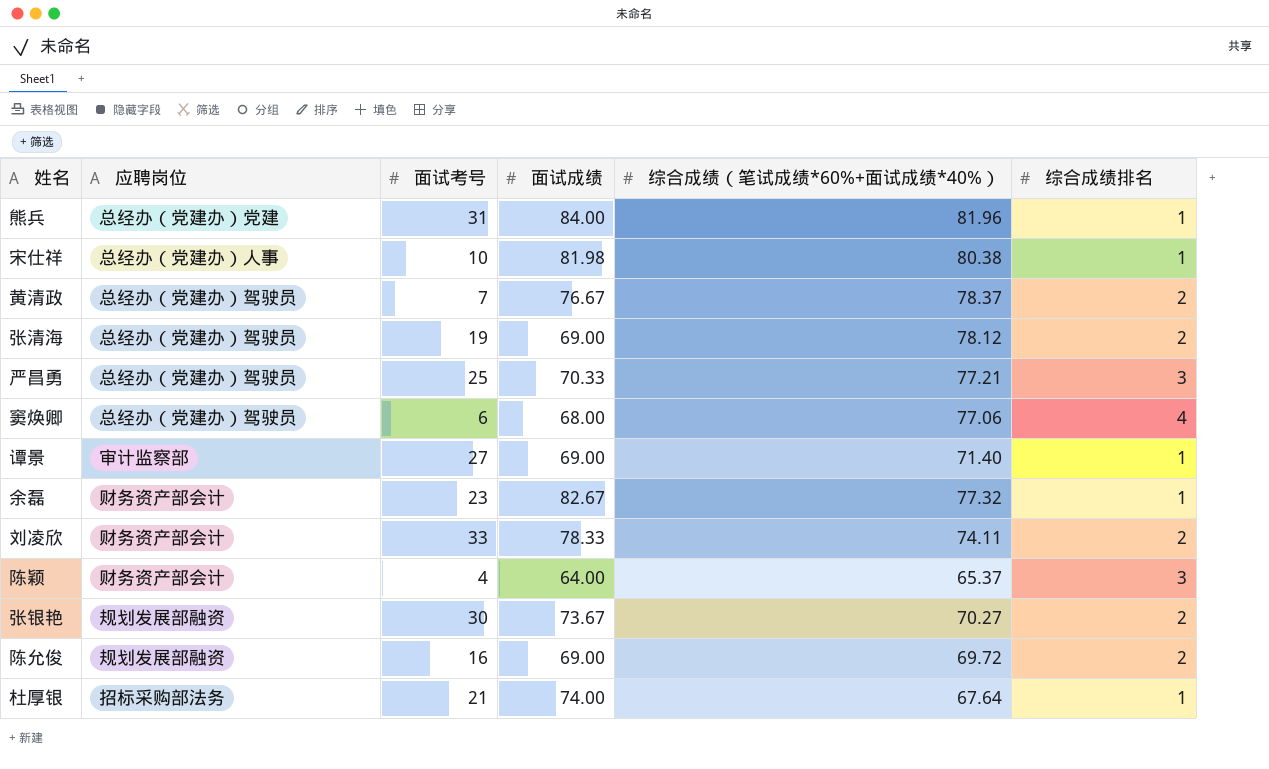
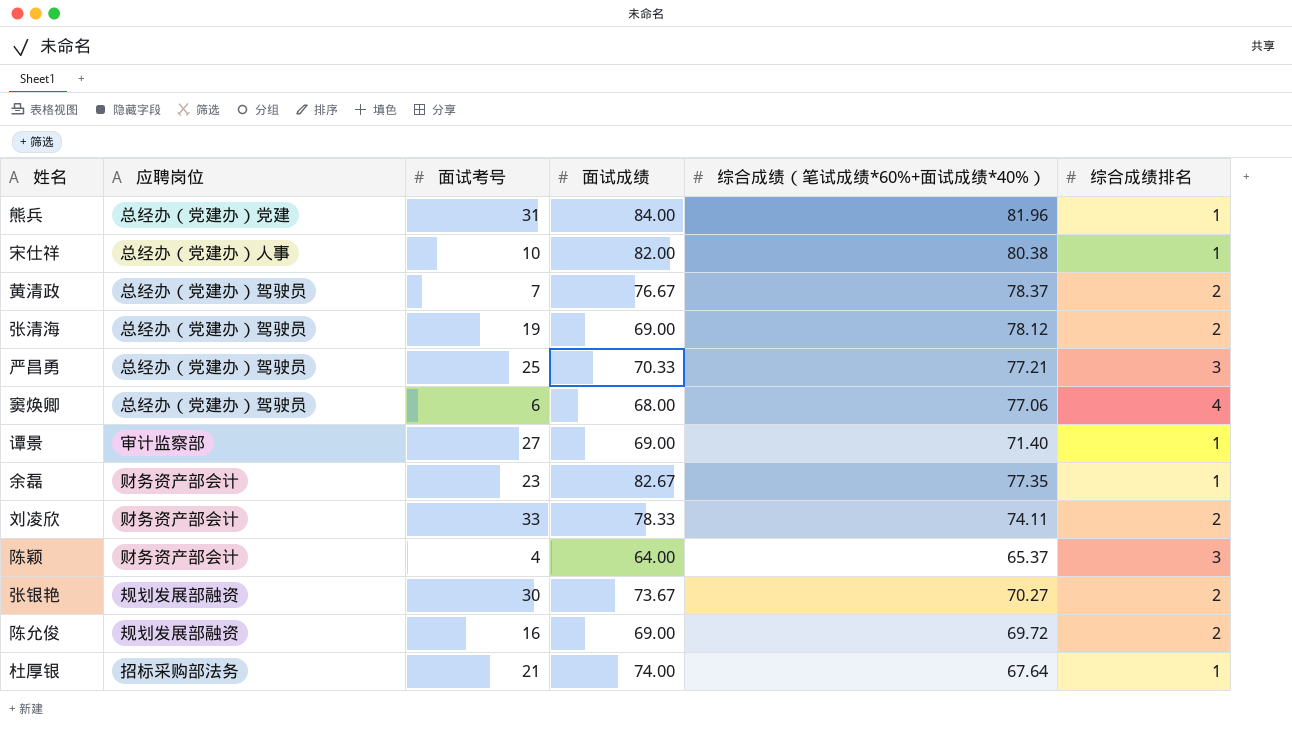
宋仕祥 | 面试成绩: 81.98 -> 82.00
余磊 | 综合成绩（笔试成绩*60%+面试成绩*40%）: 77.32 -> 77.35

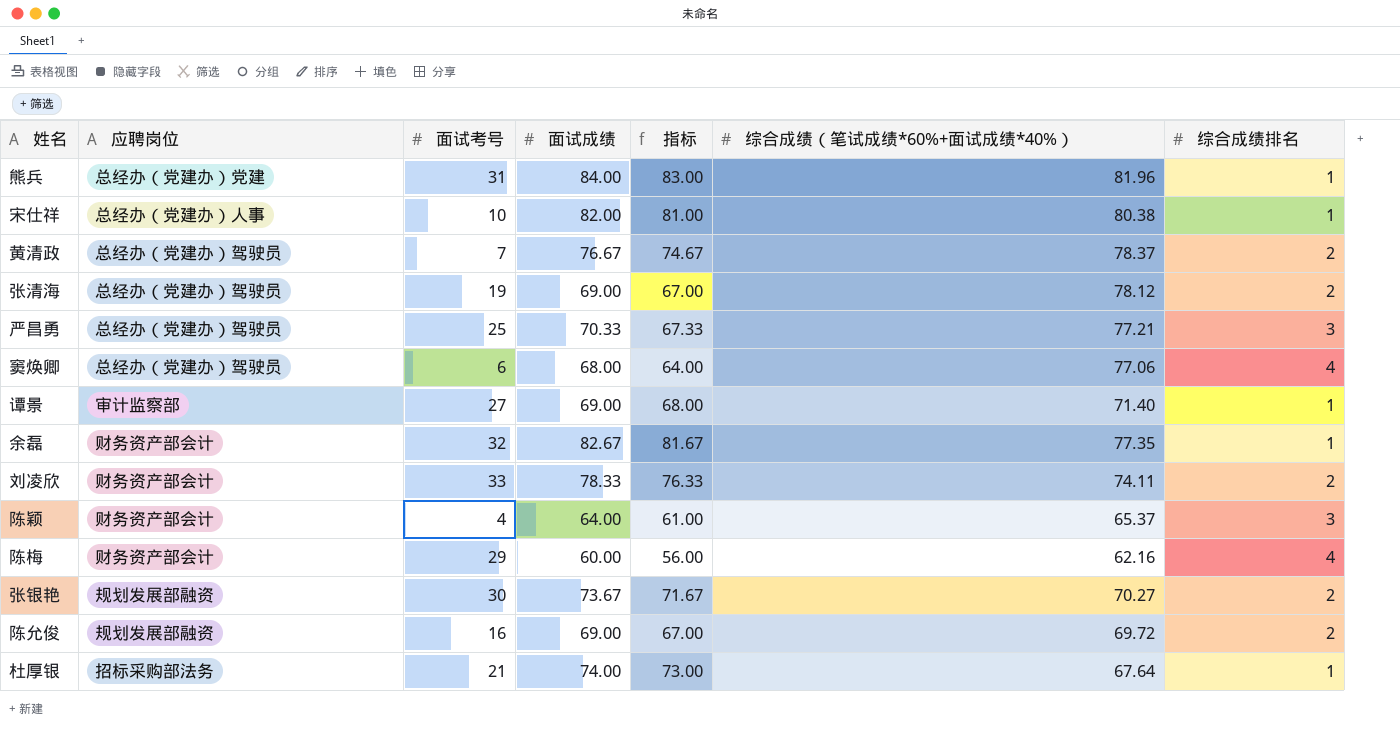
column 指标 | formula: none -> [面试成绩] - [综合成绩排名]
余磊 | 面试考号: 23 -> 32
row 陈梅: none -> 财务资产部会计 | 29 | 60.00 | 56.00 | 62.16 | 4

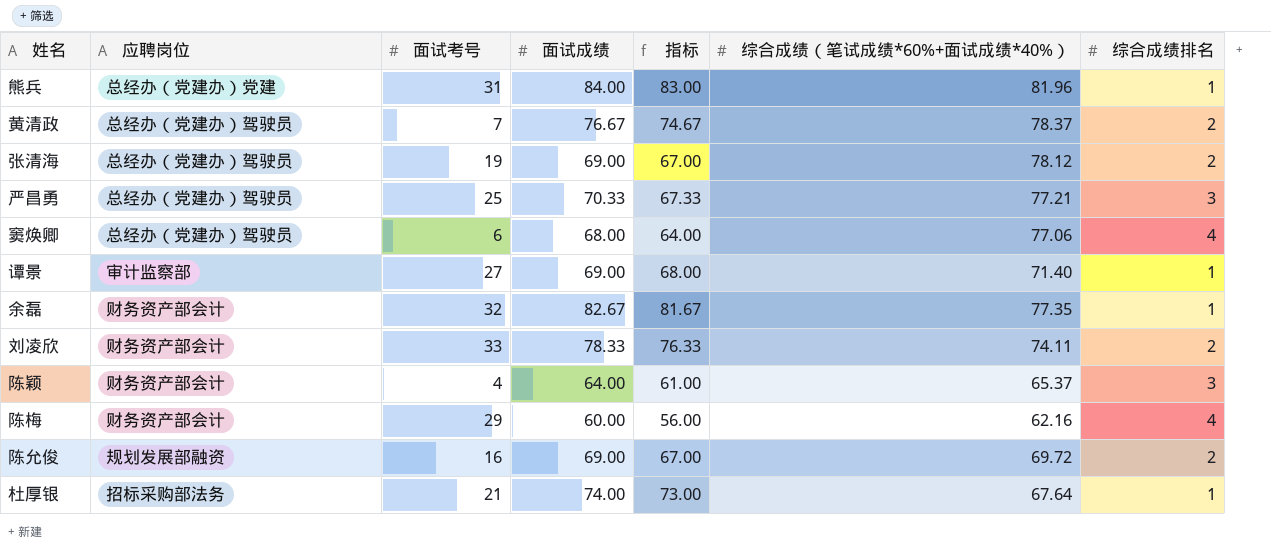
row 宋仕祥: 总经办（党建办）人事 | 10 | 82.00 | 81.00 | 80.38 | 1 -> none
row 张银艳: 规划发展部融资 | 30 | 73.67 | 71.67 | 70.27 | 2 -> none

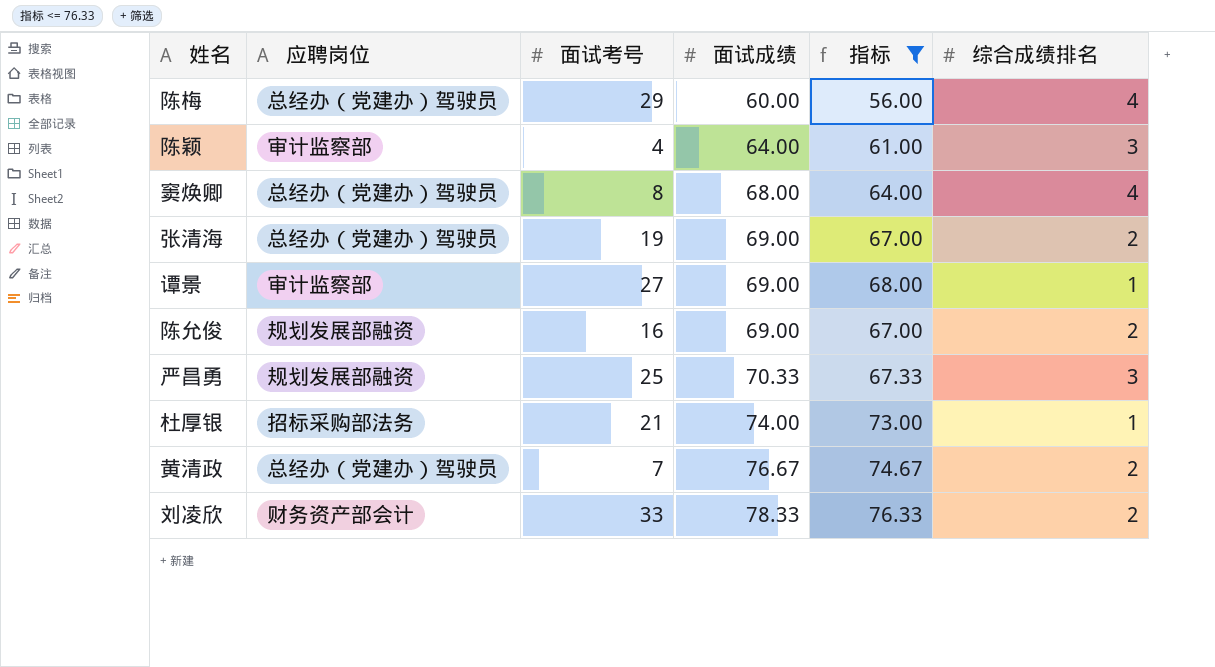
filter: none -> 指标 <= 76.33
row order: none -> 面试成绩 ascending
column 综合成绩（笔试成绩*60%+面试成绩*40%） | position: 6 -> none
陈梅 | 应聘岗位: 财务资产部会计 -> 总经办（党建办）驾驶员
陈颖 | 应聘岗位: 财务资产部会计 -> 审计监察部
窦焕卿 | 面试考号: 6 -> 8
严昌勇 | 应聘岗位: 总经办（党建办）驾驶员 -> 规划发展部融资

